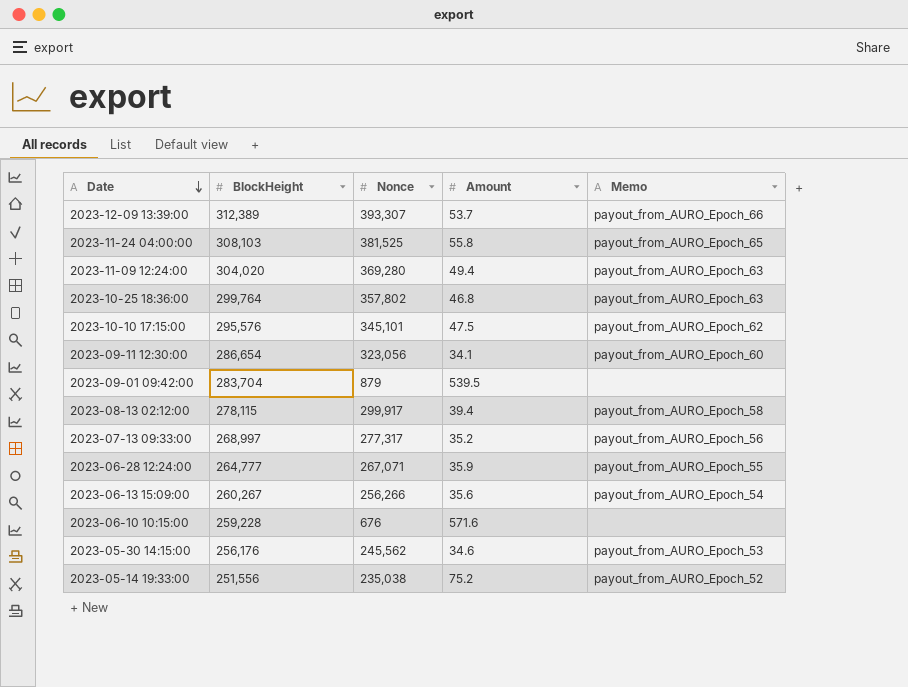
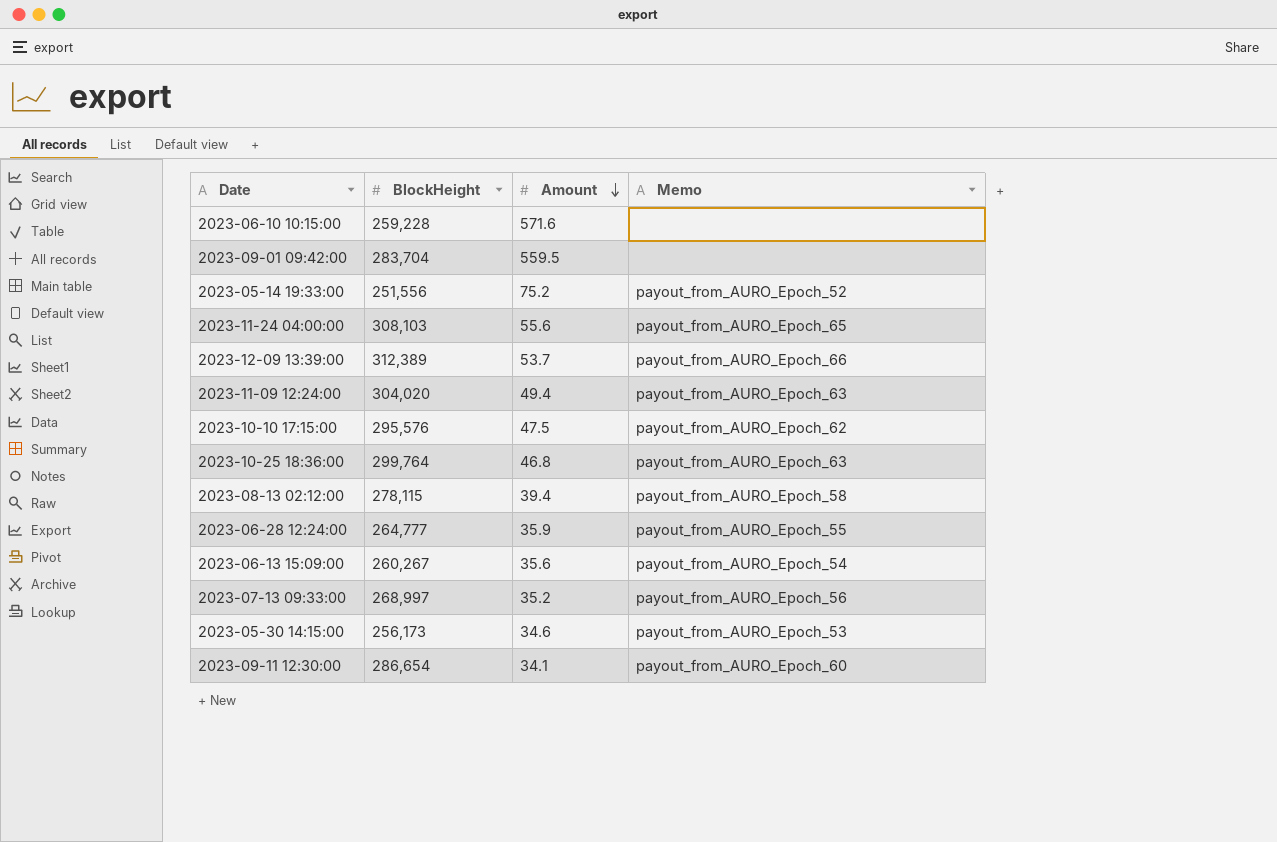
row order: Date descending -> Amount descending
column Nonce | position: 3 -> none
2023-09-01 09:42:00 | Amount: 539.5 -> 559.5
2023-11-24 04:00:00 | Amount: 55.8 -> 55.6
2023-05-30 14:15:00 | BlockHeight: 256,176 -> 256,173

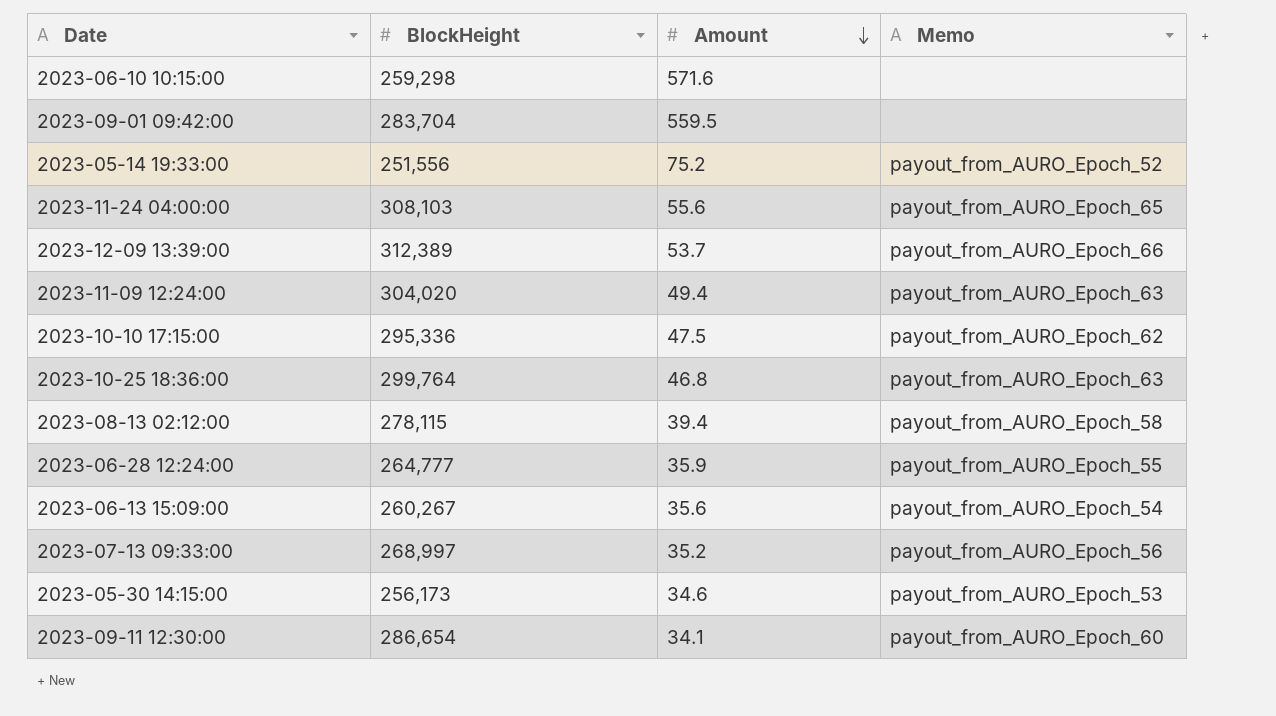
2023-06-10 10:15:00 | BlockHeight: 259,228 -> 259,298
2023-10-10 17:15:00 | BlockHeight: 295,576 -> 295,336

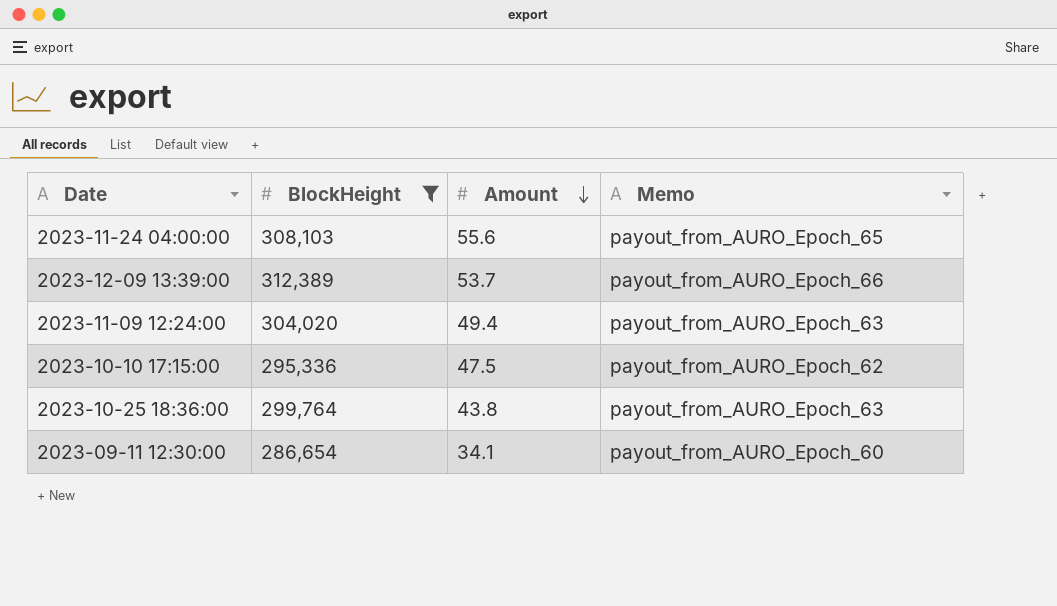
filter: none -> BlockHeight >= 286,654
2023-10-25 18:36:00 | Amount: 46.8 -> 43.8

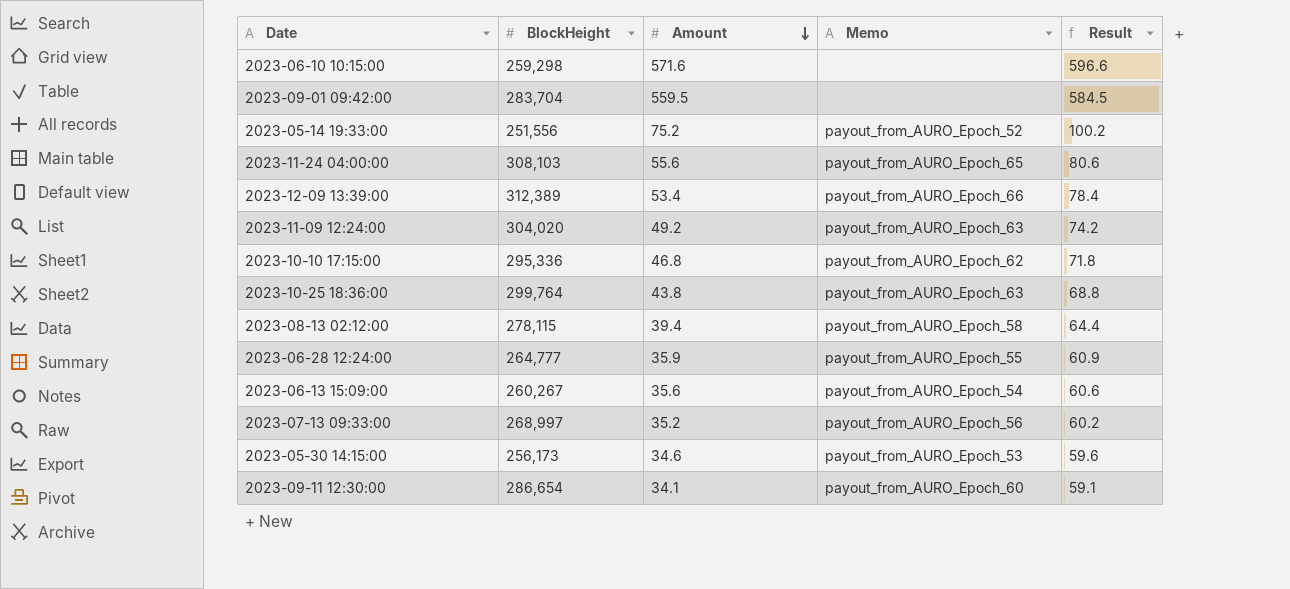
filter: BlockHeight >= 286,654 -> none
column Result | formula: none -> [Amount] + 25
2023-12-09 13:39:00 | Amount: 53.7 -> 53.4
2023-11-09 12:24:00 | Amount: 49.4 -> 49.2
2023-10-10 17:15:00 | Amount: 47.5 -> 46.8

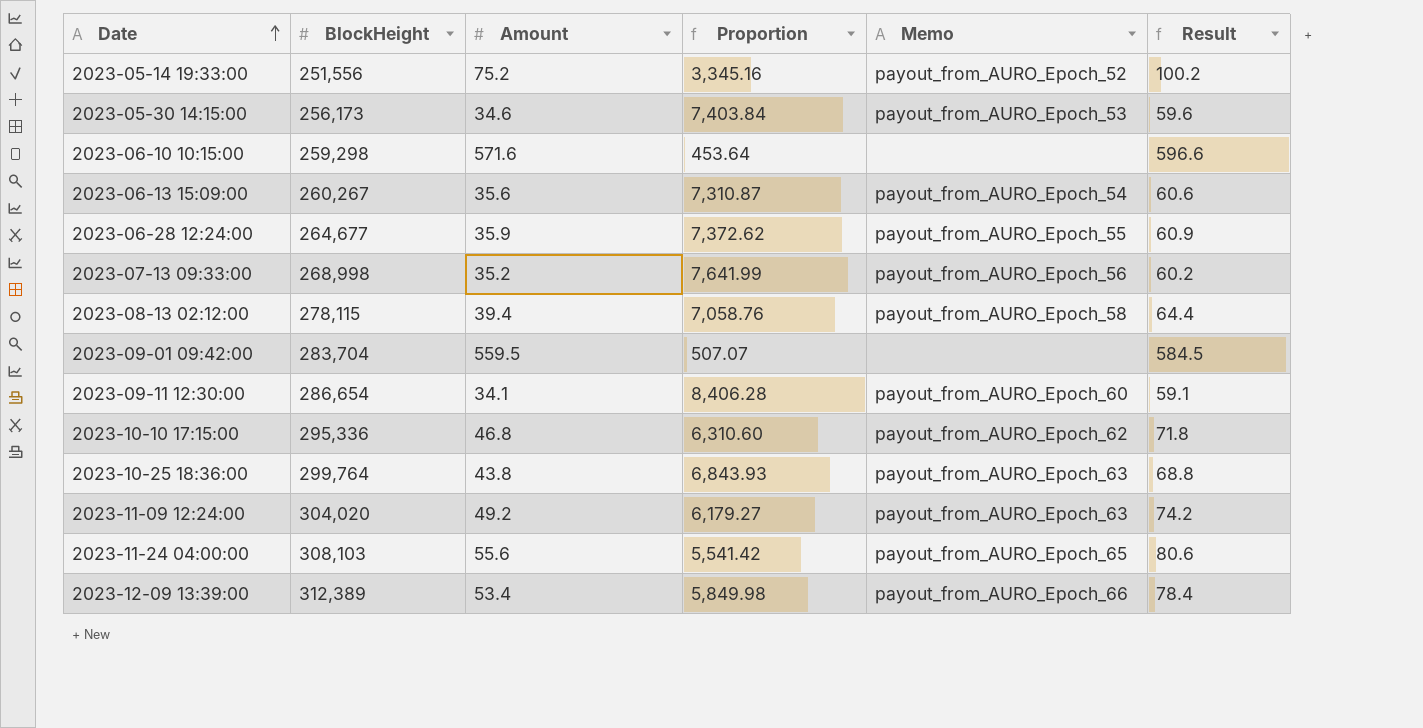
row order: Amount descending -> Date ascending
column Proportion | formula: none -> [BlockHeight] / [Amount]
2023-06-28 12:24:00 | BlockHeight: 264,777 -> 264,677
2023-07-13 09:33:00 | BlockHeight: 268,997 -> 268,998

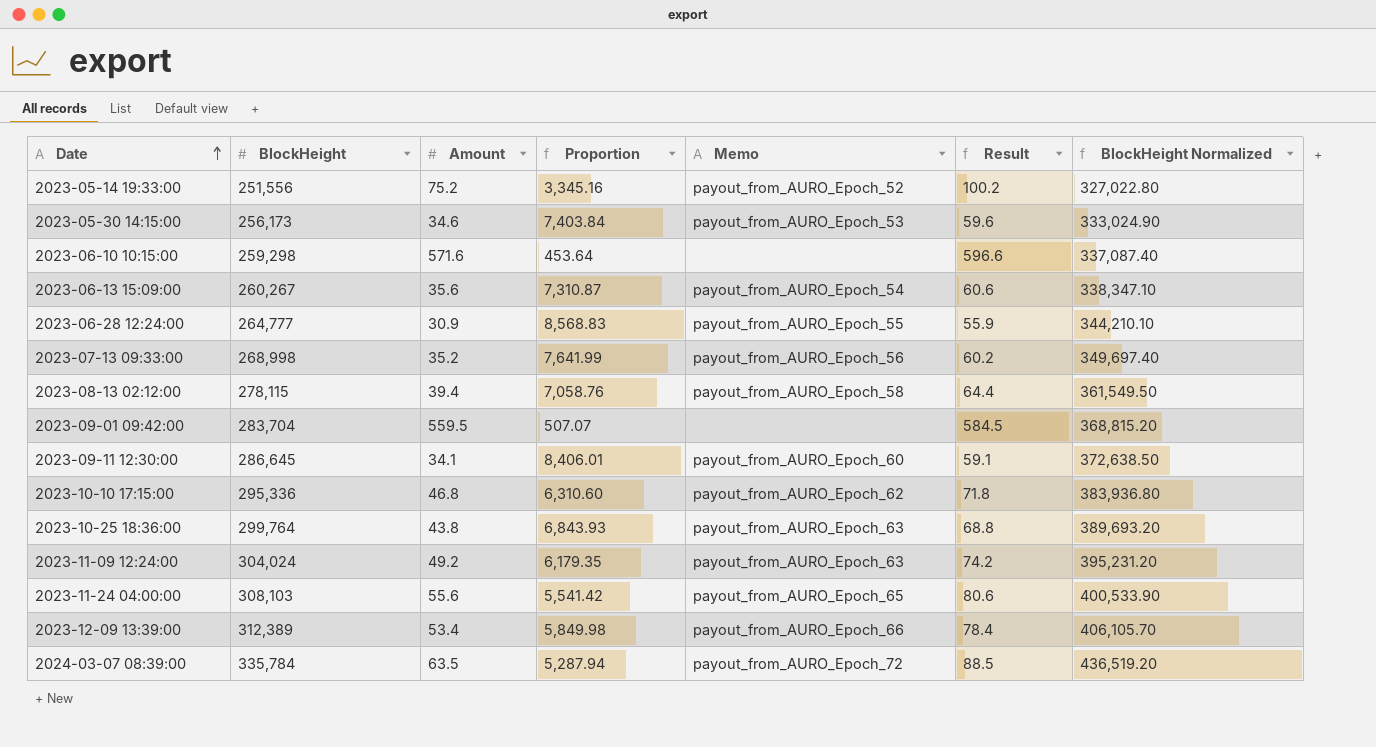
column BlockHeight Normalized | formula: none -> [BlockHeight] * 1.3
2023-06-28 12:24:00 | BlockHeight: 264,677 -> 264,777
2023-06-28 12:24:00 | Amount: 35.9 -> 30.9
2023-06-28 12:24:00 | Proportion: 7,372.62 -> 8,568.83
2023-06-28 12:24:00 | Result: 60.9 -> 55.9
2023-09-11 12:30:00 | BlockHeight: 286,654 -> 286,645
2023-09-11 12:30:00 | Proportion: 8,406.28 -> 8,406.01
2023-11-09 12:24:00 | BlockHeight: 304,020 -> 304,024
2023-11-09 12:24:00 | Proportion: 6,179.27 -> 6,179.35
row 2024-03-07 08:39:00: none -> 335,784 | 63.5 | 5,287.94 | payout_from_AURO_Epoch_72 | 88.5 | 436,519.20

